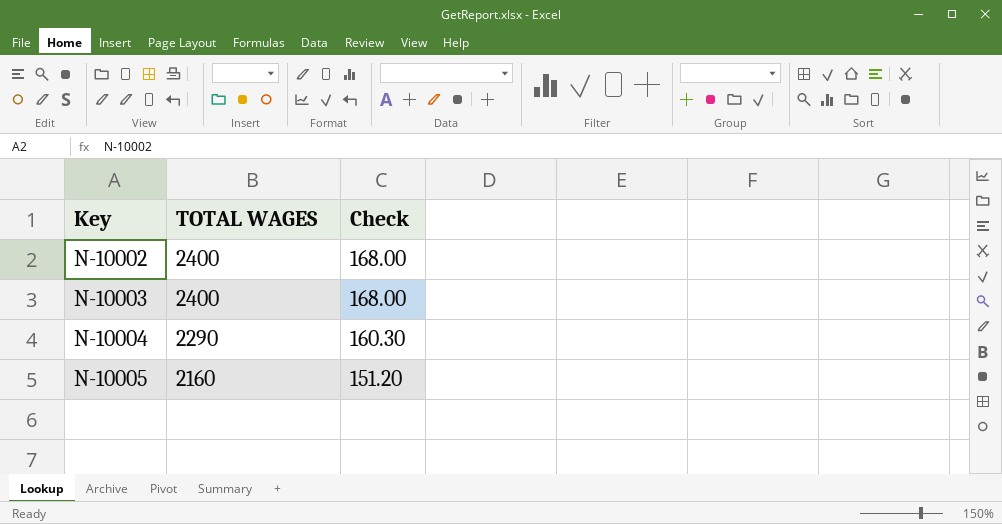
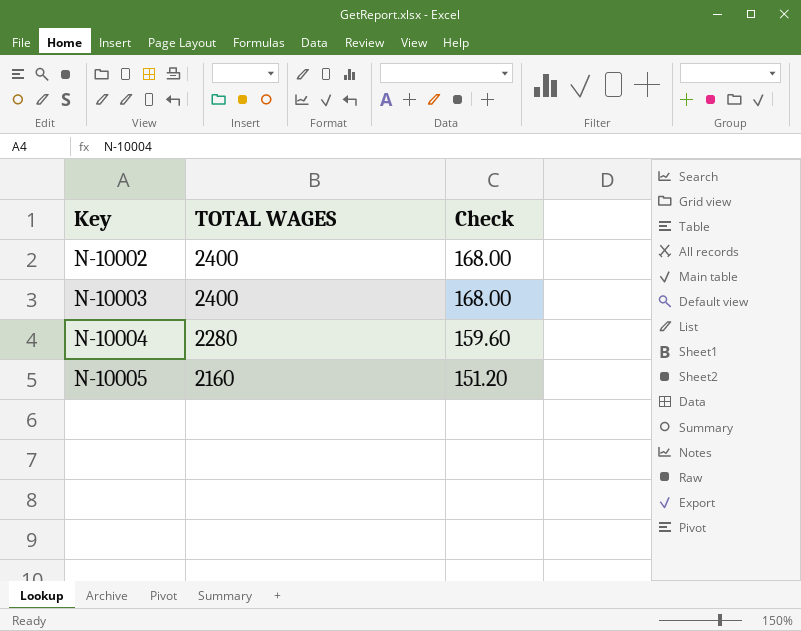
N-10004 | TOTAL WAGES: 2290 -> 2280
N-10004 | Check: 160.30 -> 159.60

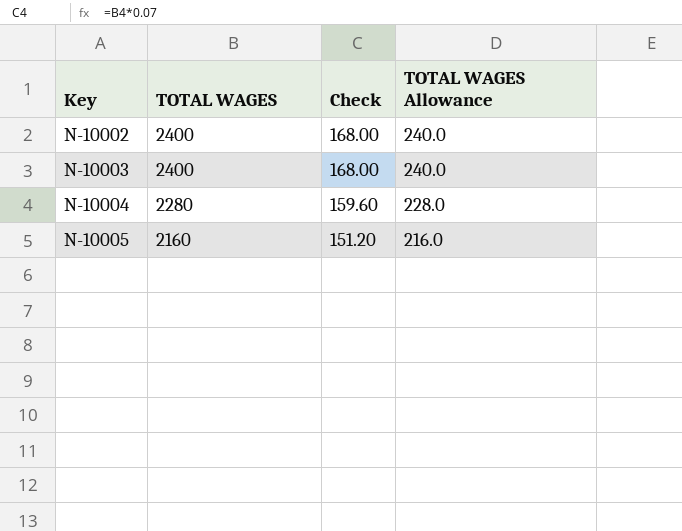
column TOTAL WAGES Allowance | formula: none -> [TOTAL WAGES] * 0.1

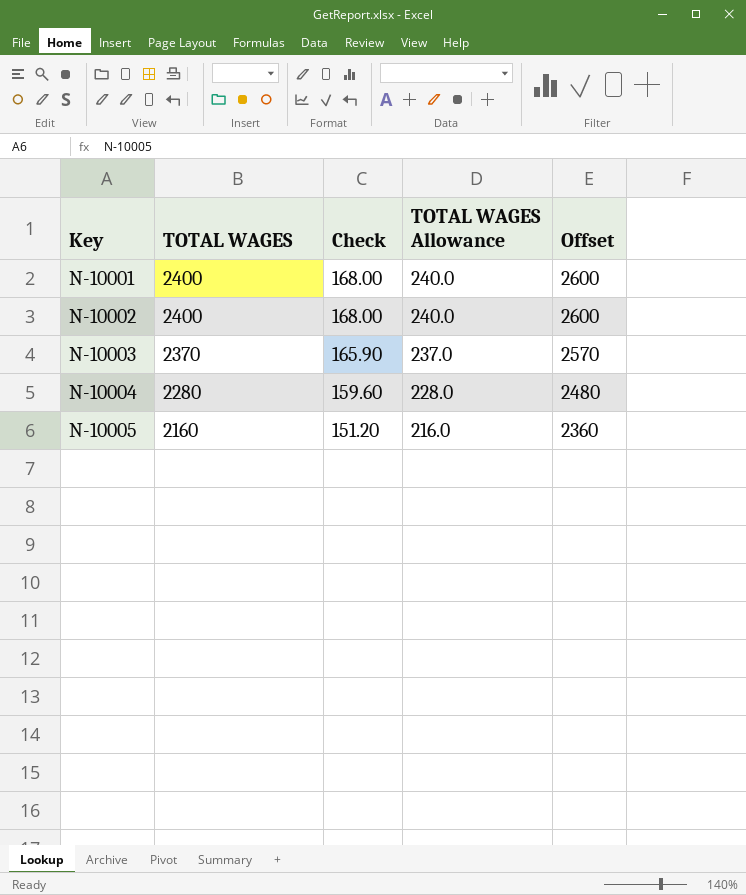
column Offset | formula: none -> [TOTAL WAGES] + 200
row N-10001: none -> 2400 | 168.00 | 240.0 | 2600
N-10003 | TOTAL WAGES: 2400 -> 2370
N-10003 | Check: 168.00 -> 165.90
N-10003 | TOTAL WAGES Allowance: 240.0 -> 237.0

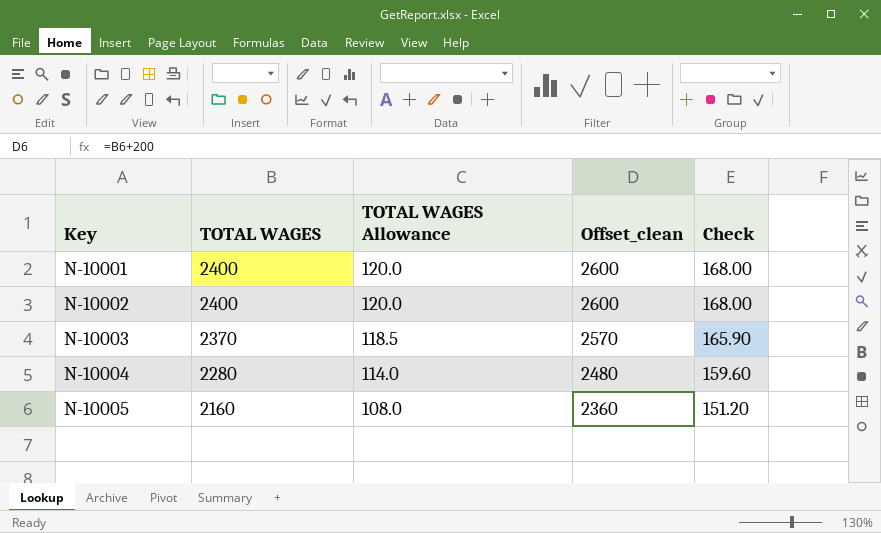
column TOTAL WAGES Allowance | formula: [TOTAL WAGES] * 0.1 -> [TOTAL WAGES] * 0.05
column name: Offset -> Offset_clean
column Check | position: 3 -> 5

